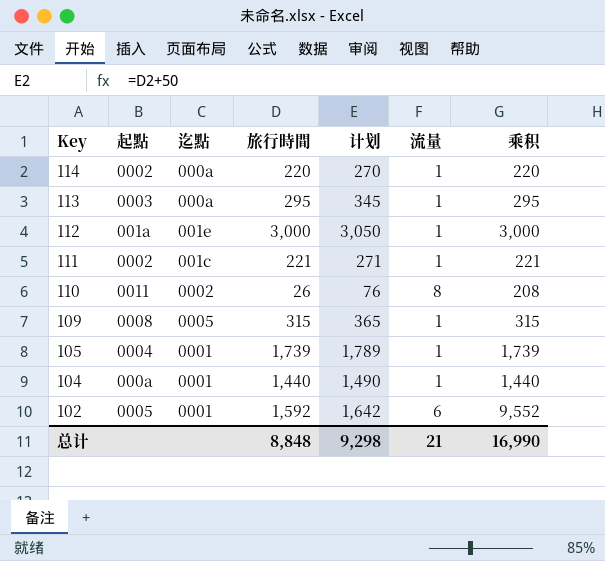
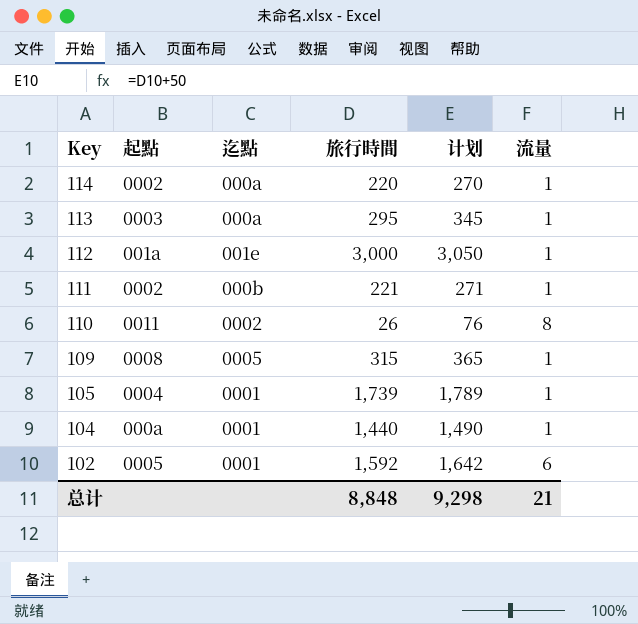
column 乘积 | formula: [旅行時間] * [流量] -> none
111 | 迄點: 001c -> 000b

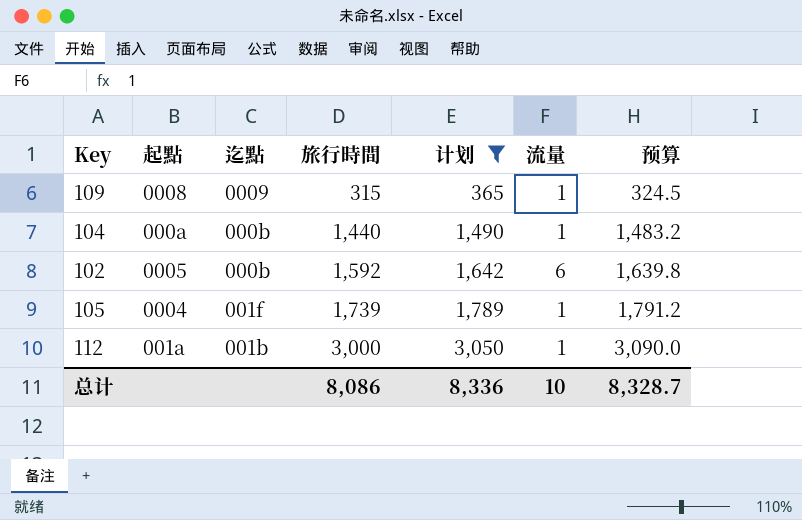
filter: none -> 计划 >= 365
row order: Key descending -> 旅行時間 ascending
column 预算 | formula: none -> [旅行時間] * 1.03
109 | 迄點: 0005 -> 0009
104 | 迄點: 0001 -> 000b
102 | 迄點: 0001 -> 000b
105 | 迄點: 0001 -> 001f
112 | 迄點: 001e -> 001b
总计 | 旅行時間: 8,848 -> 8,086
总计 | 计划: 9,298 -> 8,336
总计 | 流量: 21 -> 10

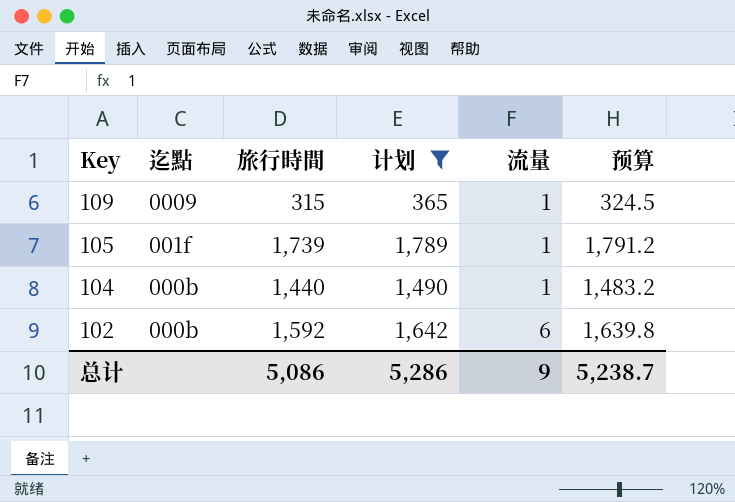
row order: 旅行時間 ascending -> Key descending
column 起點 | position: 2 -> none
row 112: 001a | 001b | 3,000 | 3,050 | 1 | 3,090.0 -> none
总计 | 旅行時間: 8,086 -> 5,086
总计 | 计划: 8,336 -> 5,286
总计 | 流量: 10 -> 9
总计 | 预算: 8,328.7 -> 5,238.7

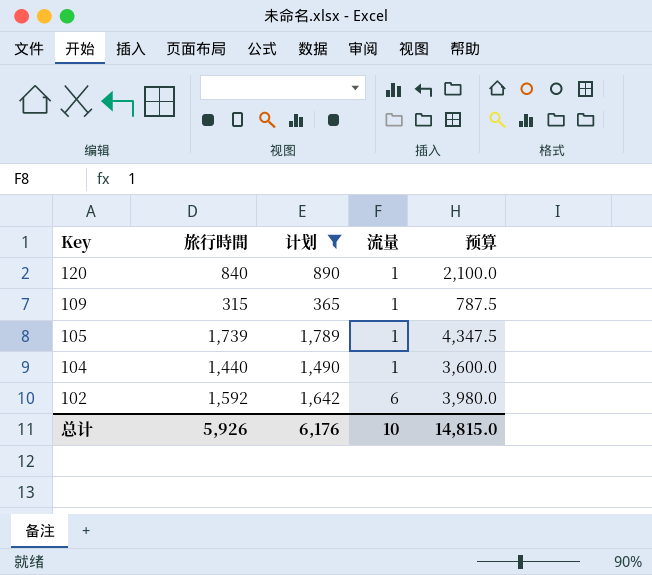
column 迄點 | position: 2 -> none
column 预算 | formula: [旅行時間] * 1.03 -> [旅行時間] * 2.5
row 120: none -> 840 | 890 | 1 | 2,100.0
总计 | 旅行時間: 5,086 -> 5,926
总计 | 计划: 5,286 -> 6,176
总计 | 流量: 9 -> 10
总计 | 预算: 5,238.7 -> 14,815.0

